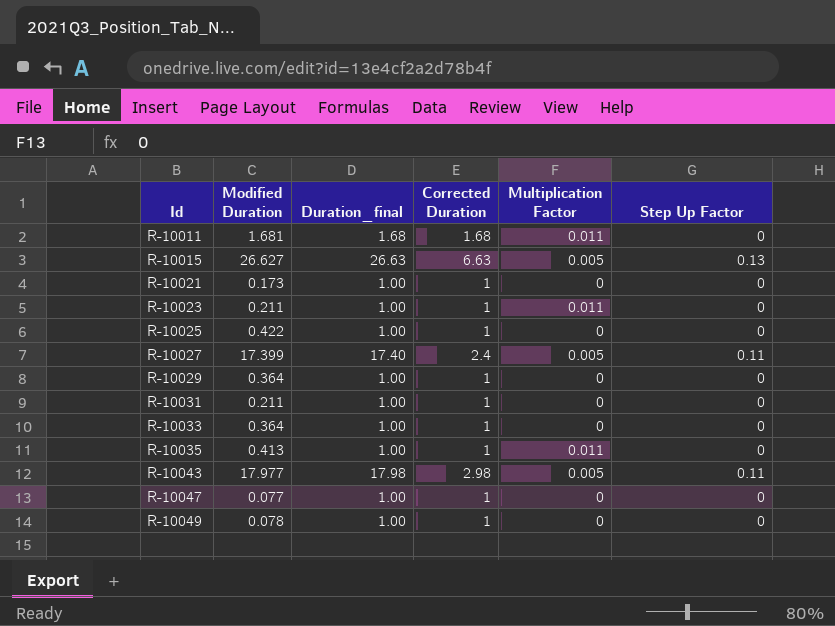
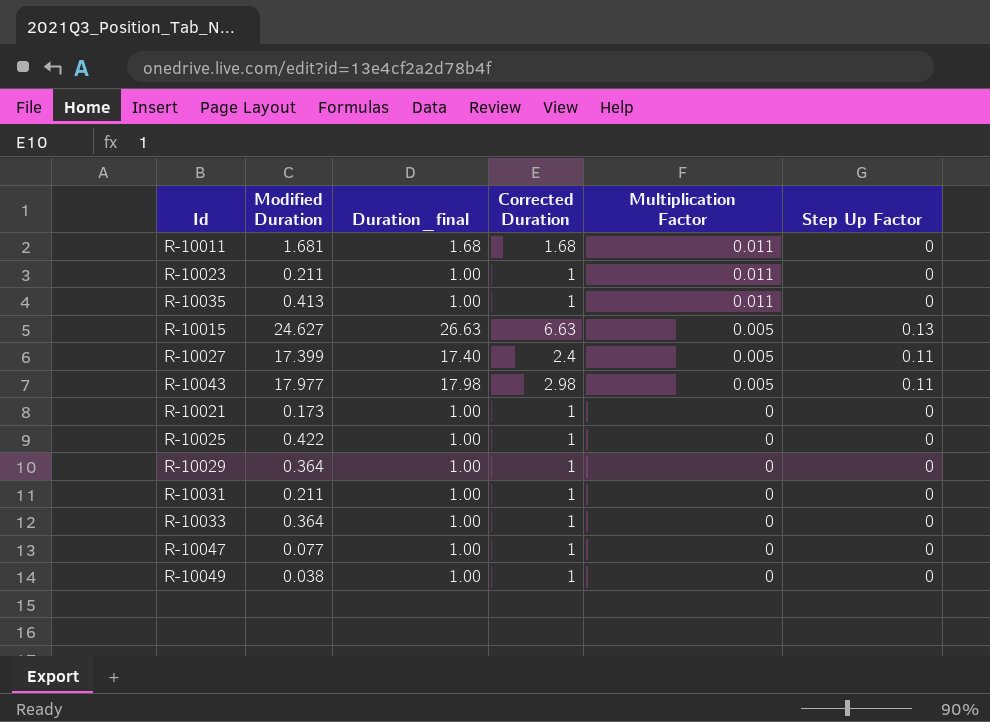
row order: Id ascending -> Multiplication Factor descending
R-10015 | Modified Duration: 26.627 -> 24.627
R-10049 | Modified Duration: 0.078 -> 0.038

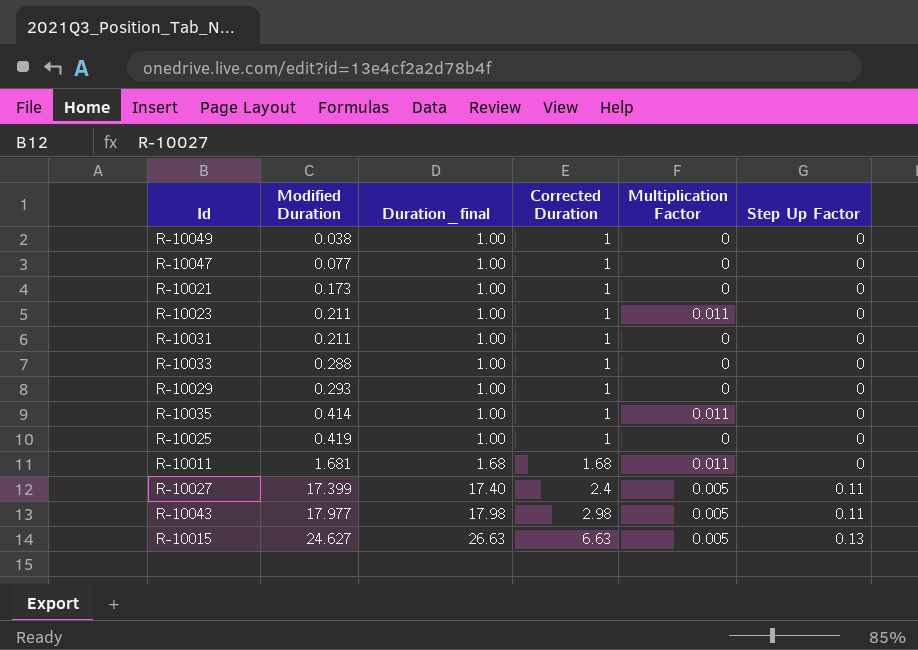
row order: Multiplication Factor descending -> Modified Duration ascending
R-10033 | Modified Duration: 0.364 -> 0.288
R-10029 | Modified Duration: 0.364 -> 0.293
R-10035 | Modified Duration: 0.413 -> 0.414
R-10025 | Modified Duration: 0.422 -> 0.419

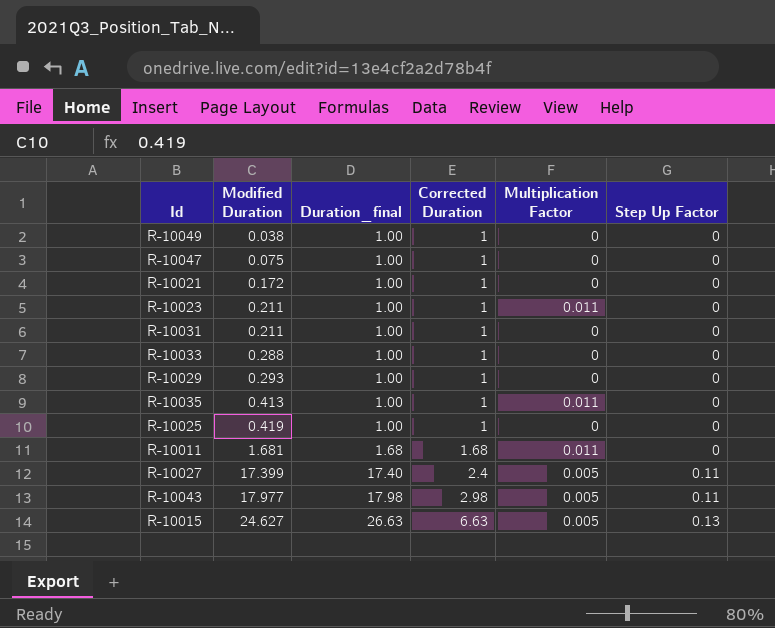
R-10047 | Modified Duration: 0.077 -> 0.075
R-10021 | Modified Duration: 0.173 -> 0.172
R-10035 | Modified Duration: 0.414 -> 0.413

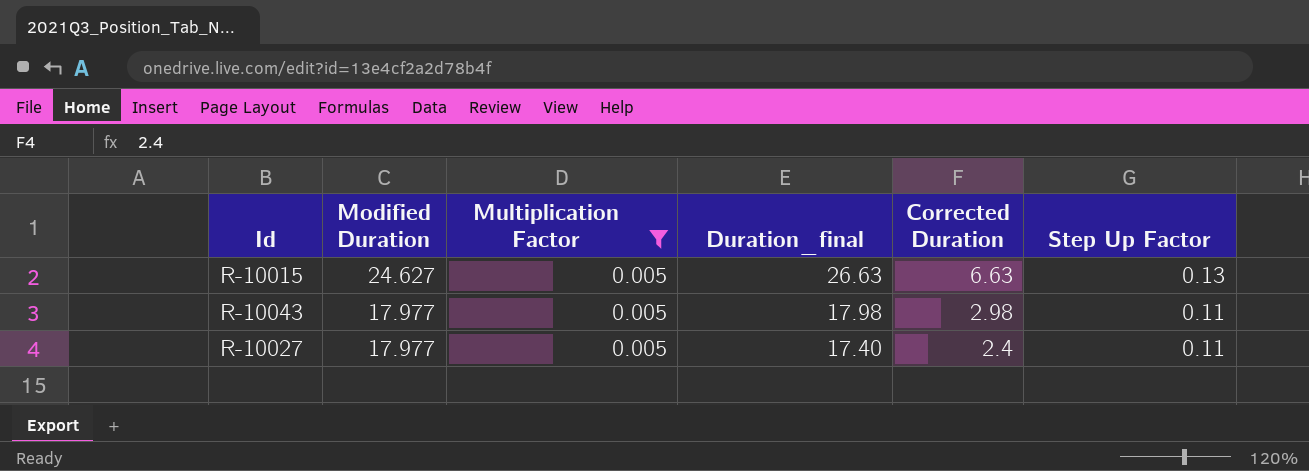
filter: none -> Multiplication Factor = 0.005
row order: Modified Duration ascending -> Modified Duration descending
column Multiplication Factor | position: 5 -> 3
R-10027 | Modified Duration: 17.399 -> 17.977

